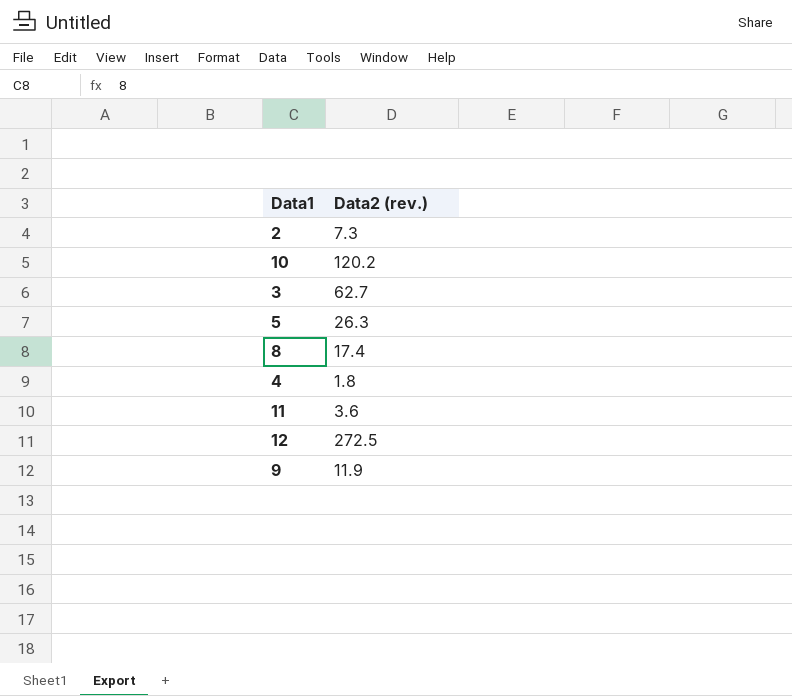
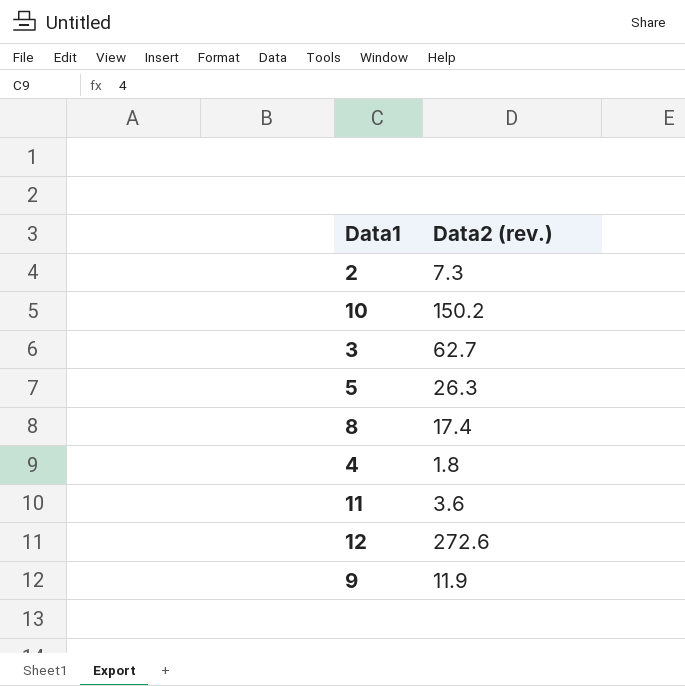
10 | Data2 (rev.): 120.2 -> 150.2
12 | Data2 (rev.): 272.5 -> 272.6

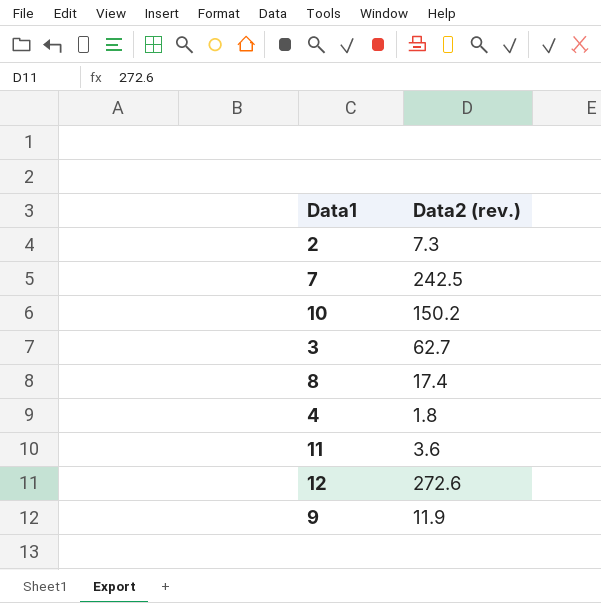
row 5: 26.3 -> none
row 7: none -> 242.5

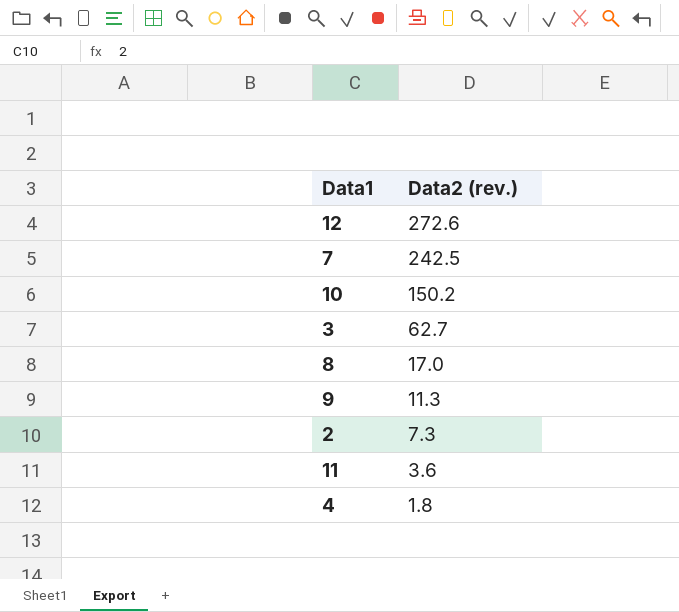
row order: none -> Data2 (rev.) descending
8 | Data2 (rev.): 17.4 -> 17.0
9 | Data2 (rev.): 11.9 -> 11.3

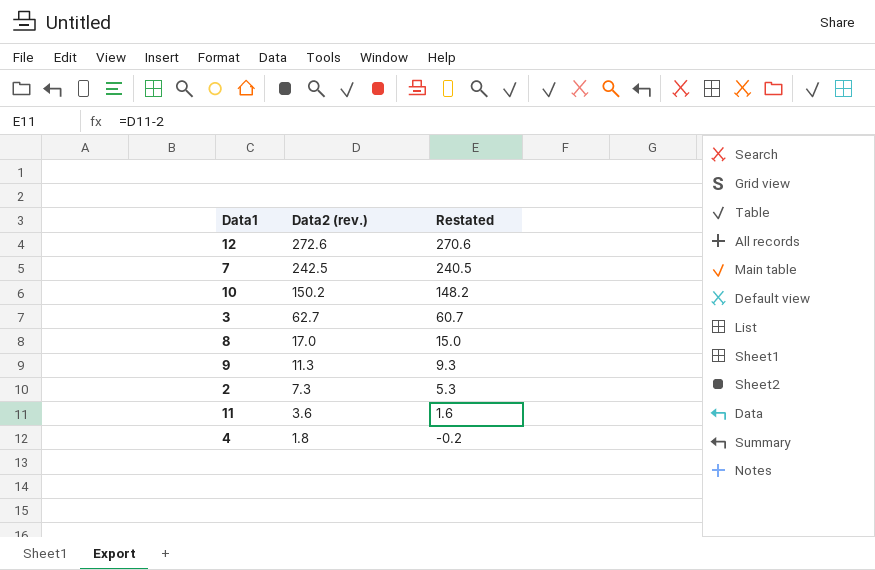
column Restated | formula: none -> [Data2 (rev.)] - 2

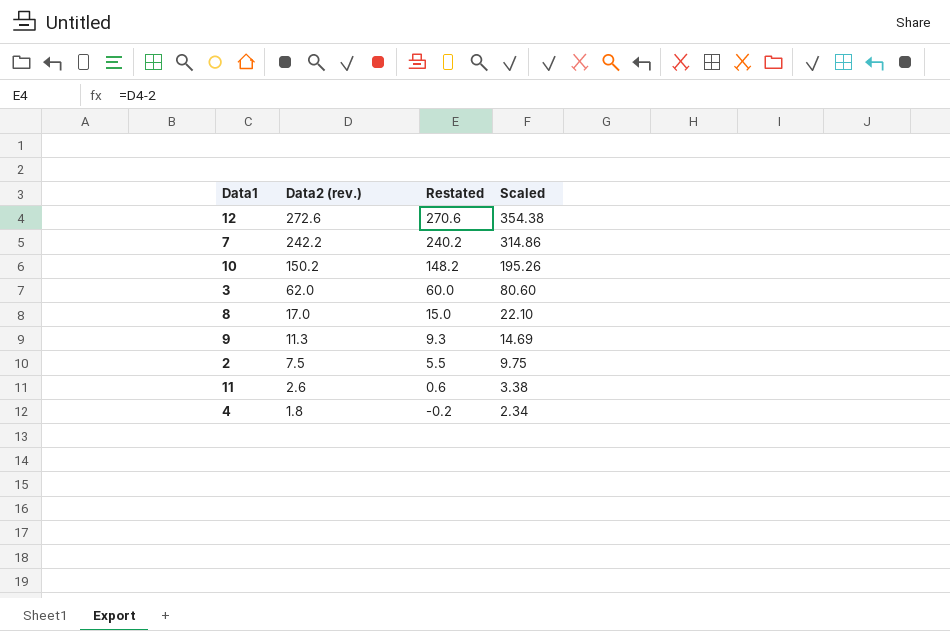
column Scaled | formula: none -> [Data2 (rev.)] * 1.3
7 | Data2 (rev.): 242.5 -> 242.2
7 | Restated: 240.5 -> 240.2
3 | Data2 (rev.): 62.7 -> 62.0
3 | Restated: 60.7 -> 60.0
2 | Data2 (rev.): 7.3 -> 7.5
2 | Restated: 5.3 -> 5.5
11 | Data2 (rev.): 3.6 -> 2.6
11 | Restated: 1.6 -> 0.6

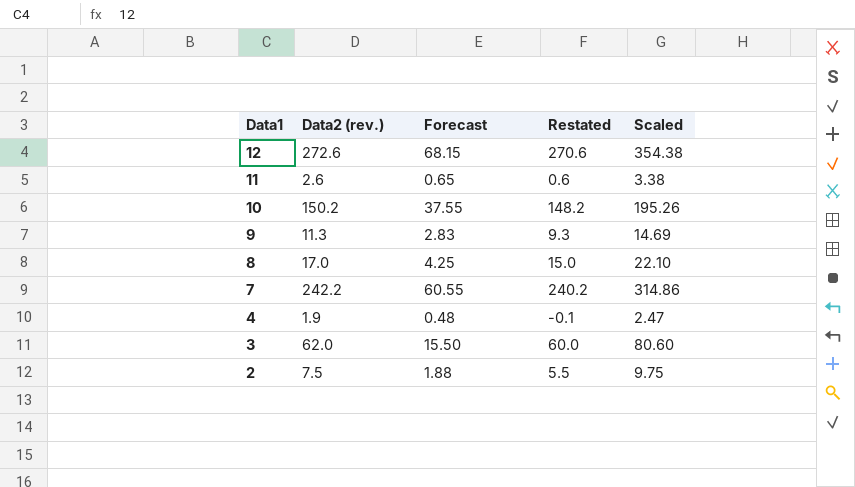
row order: Data2 (rev.) descending -> Data1 descending
column Forecast | formula: none -> [Data2 (rev.)] * 0.25
4 | Data2 (rev.): 1.8 -> 1.9
4 | Restated: -0.2 -> -0.1
4 | Scaled: 2.34 -> 2.47

